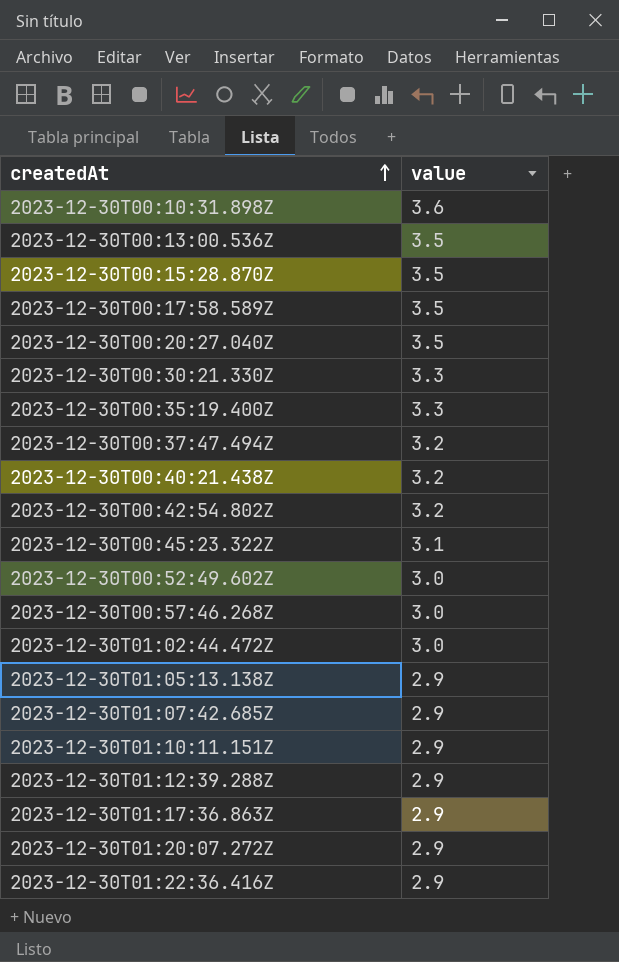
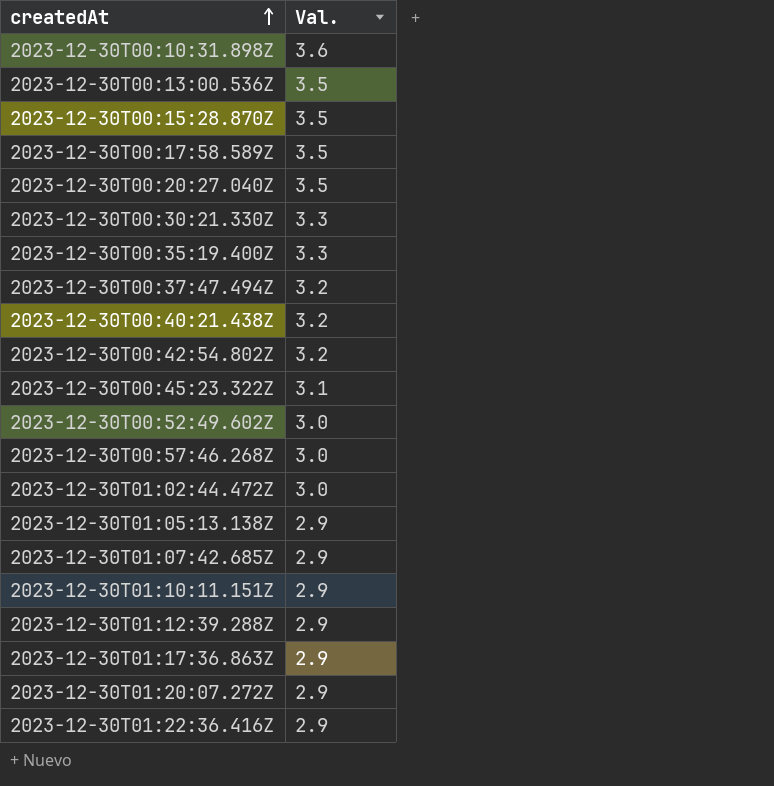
column name: value -> Val.

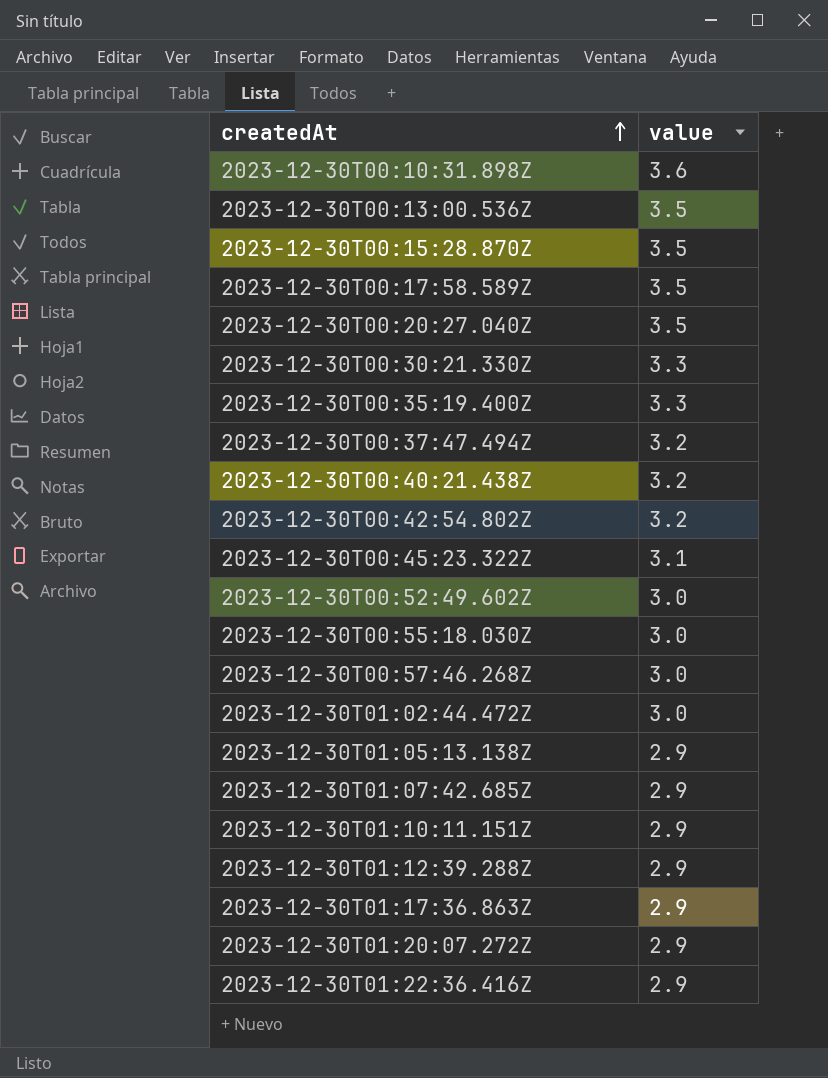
column name: Val. -> value
row 2023-12-30T00:55:18.030Z: none -> 3.0

